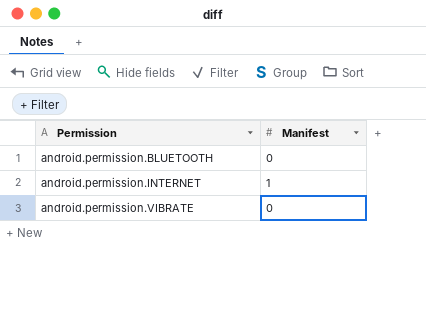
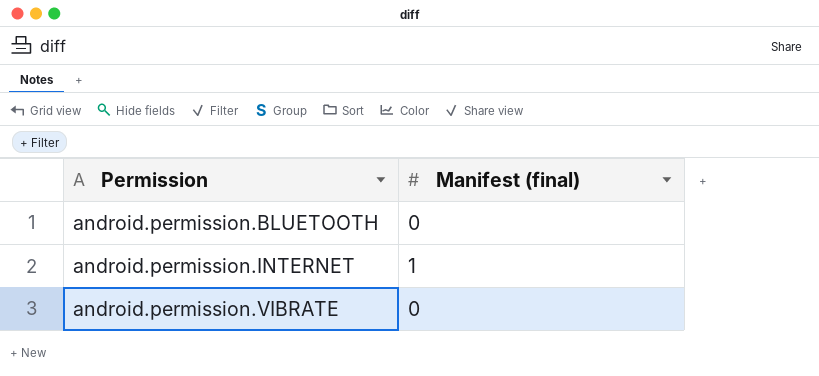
column name: Manifest -> Manifest (final)

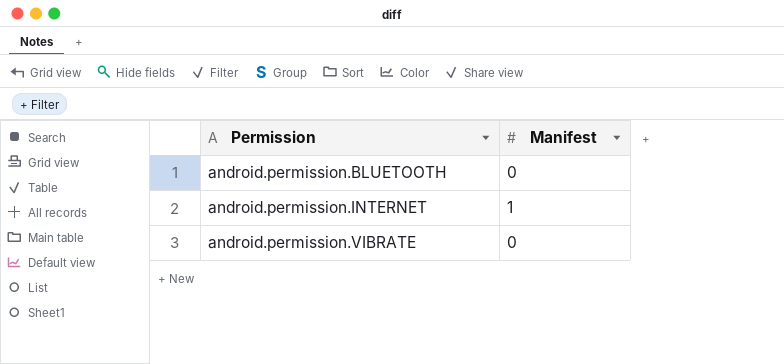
column name: Manifest (final) -> Manifest

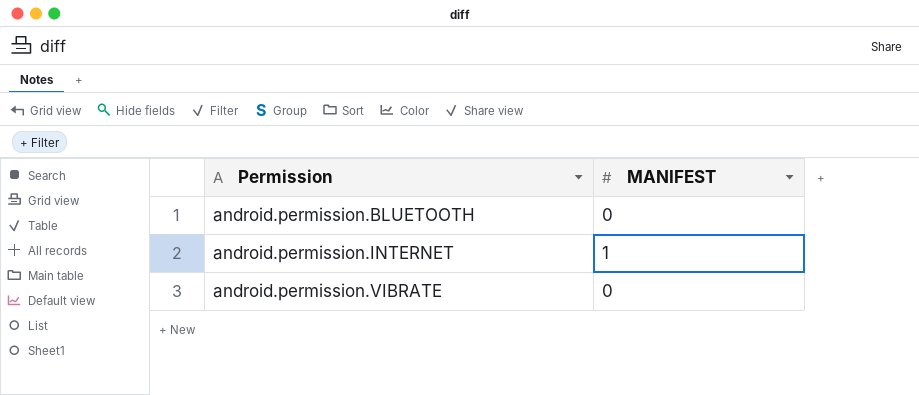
column name: Manifest -> MANIFEST

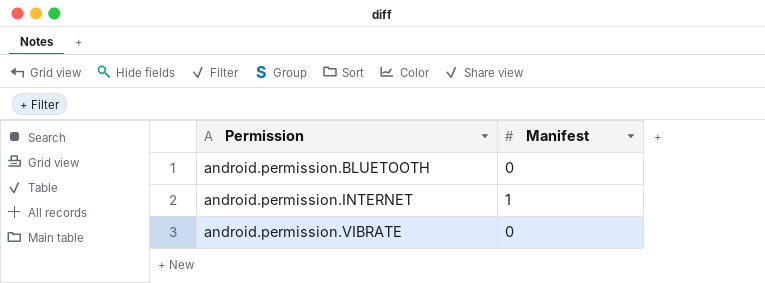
column name: MANIFEST -> Manifest

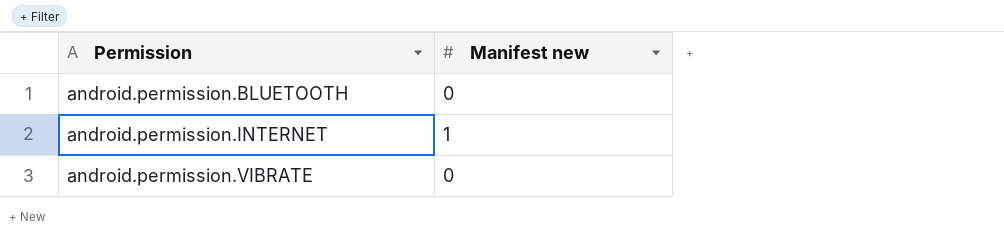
column name: Manifest -> Manifest new

